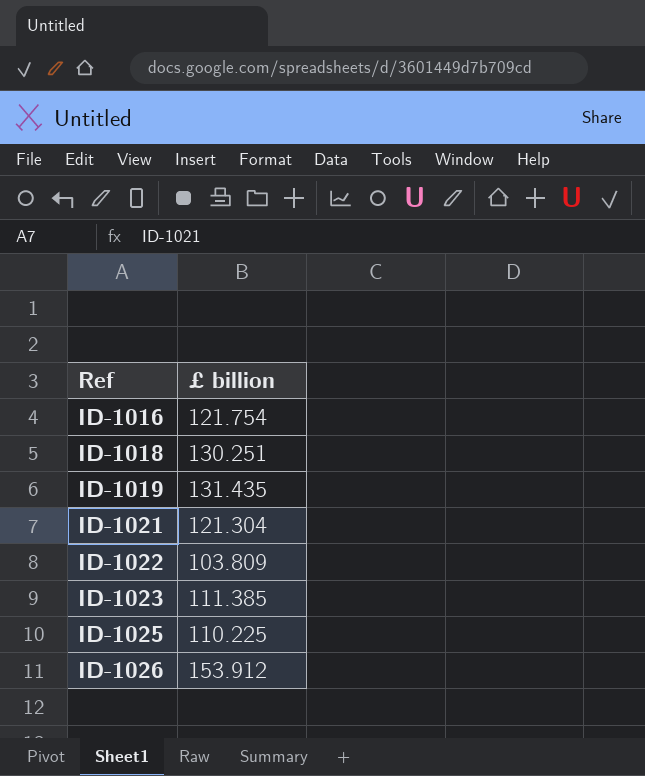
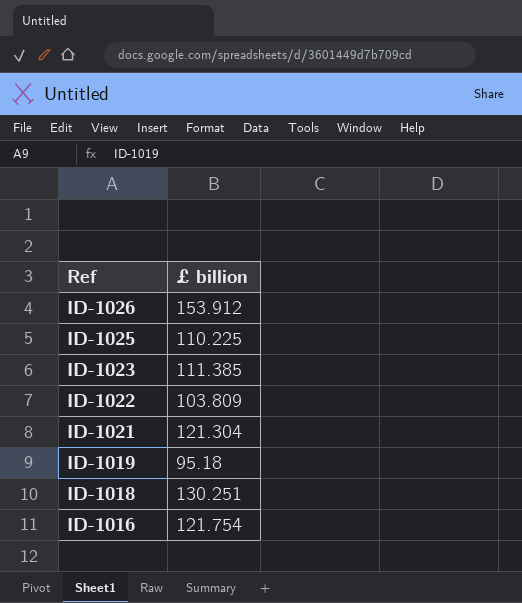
row order: Ref ascending -> Ref descending
ID-1019 | £ billion: 131.435 -> 95.18

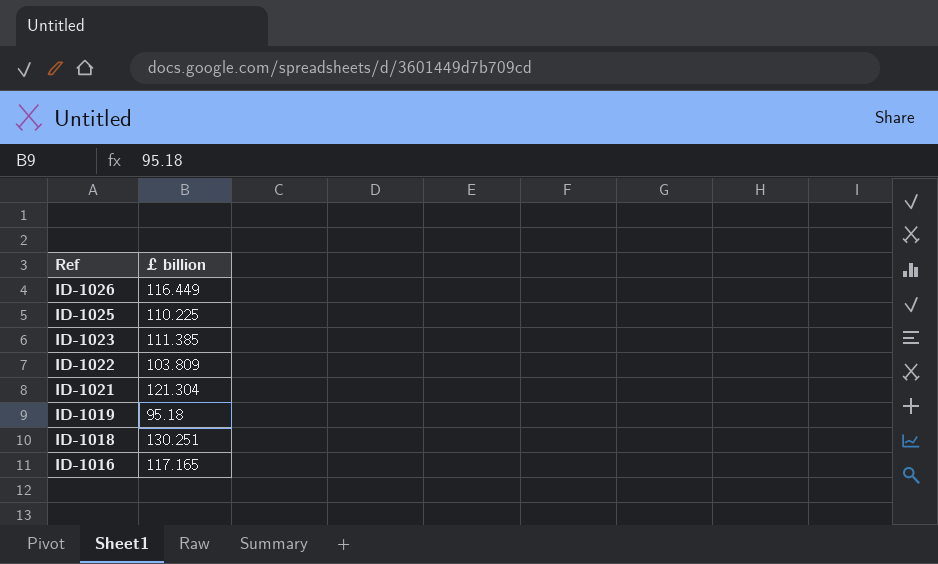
ID-1026 | £ billion: 153.912 -> 116.449
ID-1016 | £ billion: 121.754 -> 117.165

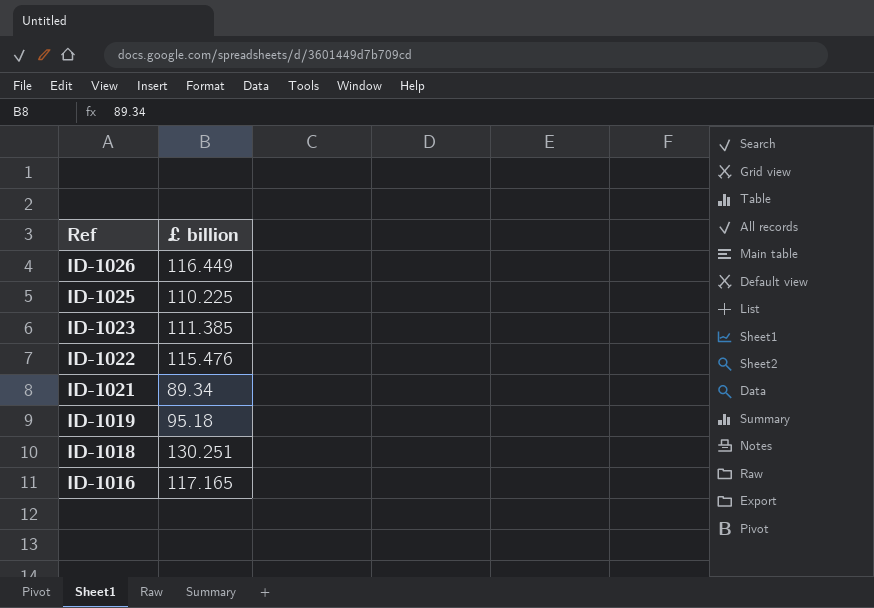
ID-1022 | £ billion: 103.809 -> 115.476
ID-1021 | £ billion: 121.304 -> 89.34

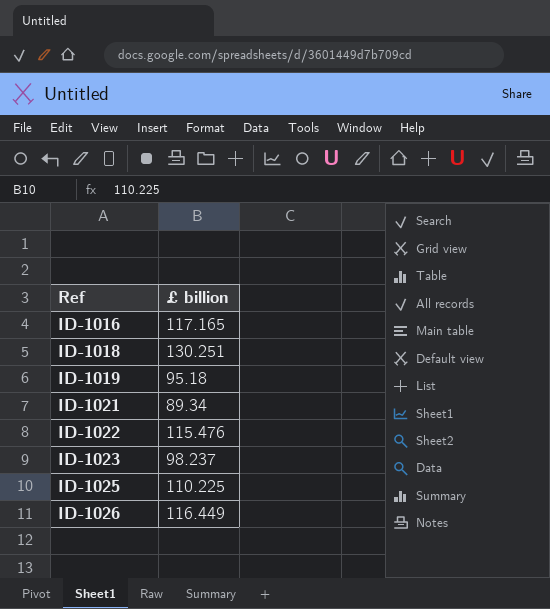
row order: Ref descending -> Ref ascending
ID-1023 | £ billion: 111.385 -> 98.237

